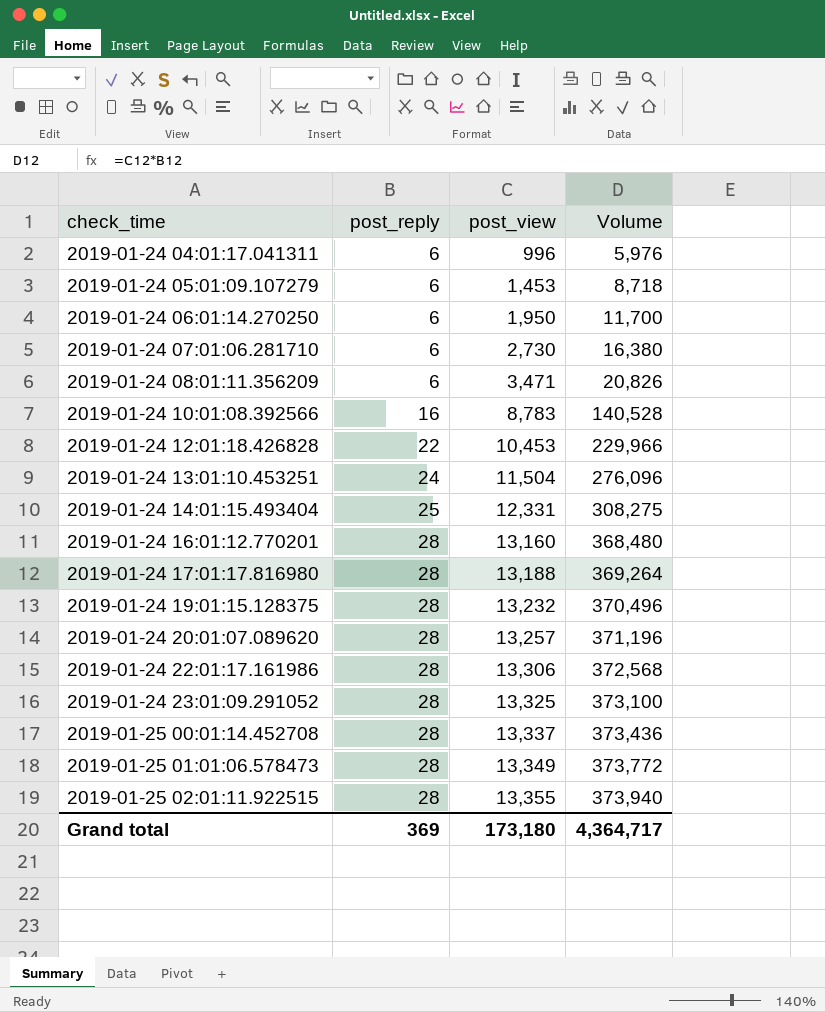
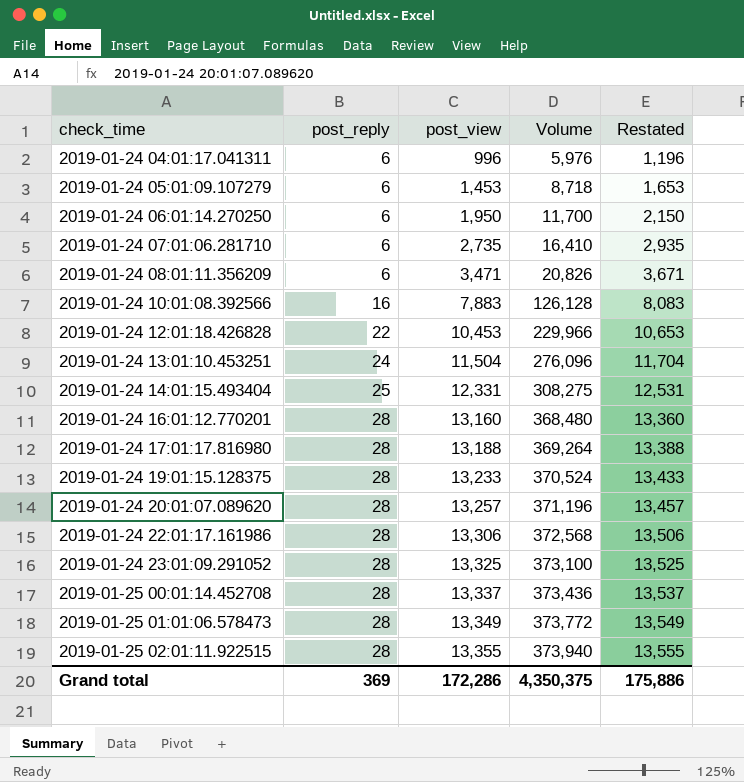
column Restated | formula: none -> [post_view] + 200
2019-01-24 07:01:06.281710 | post_view: 2,730 -> 2,735
2019-01-24 07:01:06.281710 | Volume: 16,380 -> 16,410
2019-01-24 10:01:08.392566 | post_view: 8,783 -> 7,883
2019-01-24 10:01:08.392566 | Volume: 140,528 -> 126,128
2019-01-24 19:01:15.128375 | post_view: 13,232 -> 13,233
2019-01-24 19:01:15.128375 | Volume: 370,496 -> 370,524
Grand total | post_view: 173,180 -> 172,286
Grand total | Volume: 4,364,717 -> 4,350,375

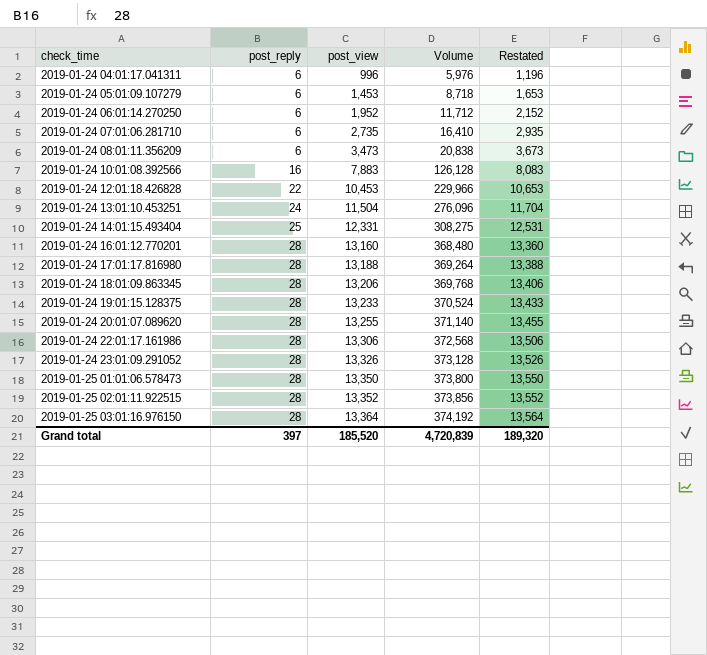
row 2019-01-25 00:01:14.452708: 28 | 13,337 | 373,436 | 13,537 -> none
2019-01-24 06:01:14.270250 | post_view: 1,950 -> 1,952
2019-01-24 06:01:14.270250 | Volume: 11,700 -> 11,712
2019-01-24 06:01:14.270250 | Restated: 2,150 -> 2,152
2019-01-24 08:01:11.356209 | post_view: 3,471 -> 3,473
2019-01-24 08:01:11.356209 | Volume: 20,826 -> 20,838
2019-01-24 08:01:11.356209 | Restated: 3,671 -> 3,673
row 2019-01-24 18:01:09.863345: none -> 28 | 13,206 | 369,768 | 13,406
2019-01-24 20:01:07.089620 | post_view: 13,257 -> 13,255
2019-01-24 20:01:07.089620 | Volume: 371,196 -> 371,140
2019-01-24 20:01:07.089620 | Restated: 13,457 -> 13,455
2019-01-24 23:01:09.291052 | post_view: 13,325 -> 13,326
2019-01-24 23:01:09.291052 | Volume: 373,100 -> 373,128
2019-01-24 23:01:09.291052 | Restated: 13,525 -> 13,526
2019-01-25 01:01:06.578473 | post_view: 13,349 -> 13,350
2019-01-25 01:01:06.578473 | Volume: 373,772 -> 373,800
2019-01-25 01:01:06.578473 | Restated: 13,549 -> 13,550
2019-01-25 02:01:11.922515 | post_view: 13,355 -> 13,352
2019-01-25 02:01:11.922515 | Volume: 373,940 -> 373,856
2019-01-25 02:01:11.922515 | Restated: 13,555 -> 13,552
row 2019-01-25 03:01:16.976150: none -> 28 | 13,364 | 374,192 | 13,564
Grand total | post_reply: 369 -> 397
Grand total | post_view: 172,286 -> 185,520
Grand total | Volume: 4,350,375 -> 4,720,839
Grand total | Restated: 175,886 -> 189,320

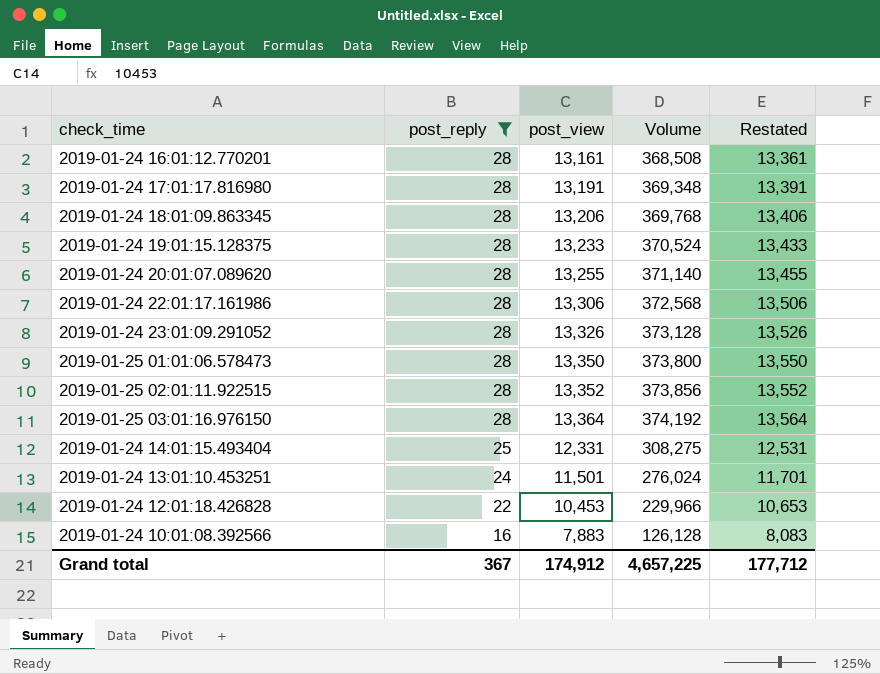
filter: none -> post_reply != 6
row order: check_time ascending -> post_reply descending
2019-01-24 16:01:12.770201 | post_view: 13,160 -> 13,161
2019-01-24 16:01:12.770201 | Volume: 368,480 -> 368,508
2019-01-24 16:01:12.770201 | Restated: 13,360 -> 13,361
2019-01-24 17:01:17.816980 | post_view: 13,188 -> 13,191
2019-01-24 17:01:17.816980 | Volume: 369,264 -> 369,348
2019-01-24 17:01:17.816980 | Restated: 13,388 -> 13,391
2019-01-24 13:01:10.453251 | post_view: 11,504 -> 11,501
2019-01-24 13:01:10.453251 | Volume: 276,096 -> 276,024
2019-01-24 13:01:10.453251 | Restated: 11,704 -> 11,701
Grand total | post_reply: 397 -> 367
Grand total | post_view: 185,520 -> 174,912
Grand total | Volume: 4,720,839 -> 4,657,225
Grand total | Restated: 189,320 -> 177,712

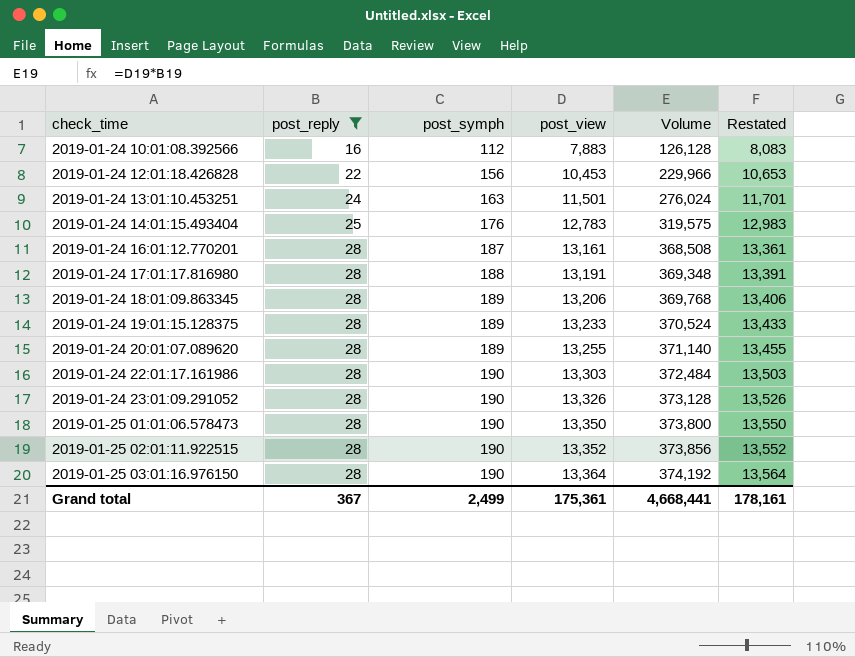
row order: post_reply descending -> check_time ascending
column post_symph | position: none -> 3
2019-01-24 14:01:15.493404 | post_view: 12,331 -> 12,783
2019-01-24 14:01:15.493404 | Volume: 308,275 -> 319,575
2019-01-24 14:01:15.493404 | Restated: 12,531 -> 12,983
2019-01-24 22:01:17.161986 | post_view: 13,306 -> 13,303
2019-01-24 22:01:17.161986 | Volume: 372,568 -> 372,484
2019-01-24 22:01:17.161986 | Restated: 13,506 -> 13,503
Grand total | post_view: 174,912 -> 175,361
Grand total | Volume: 4,657,225 -> 4,668,441
Grand total | Restated: 177,712 -> 178,161

